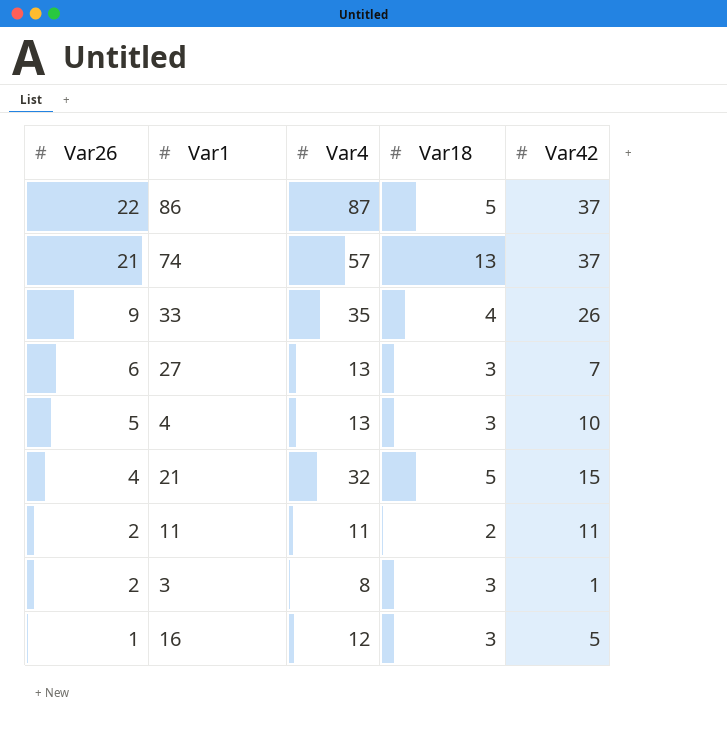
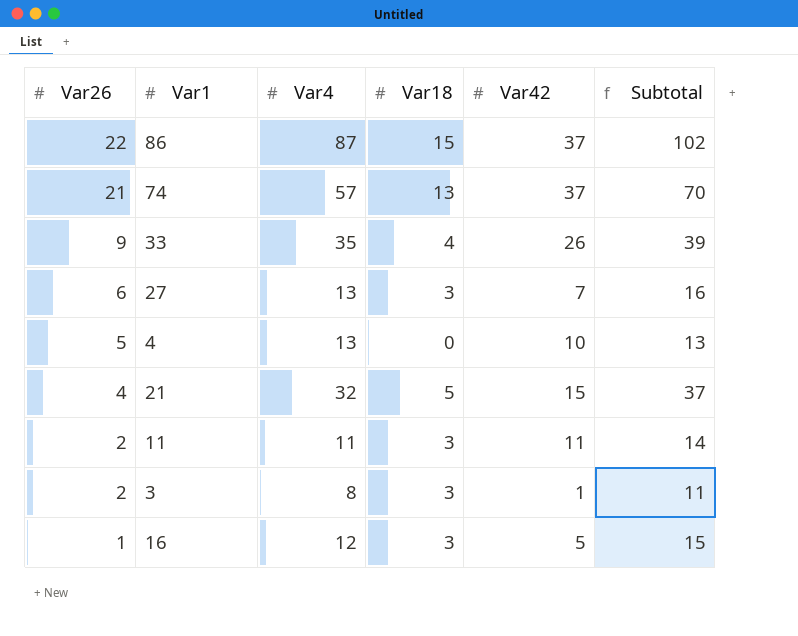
column Subtotal | formula: none -> [Var4] + [Var18]
86 | Var18: 5 -> 15
4 | Var18: 3 -> 0
11 | Var18: 2 -> 3

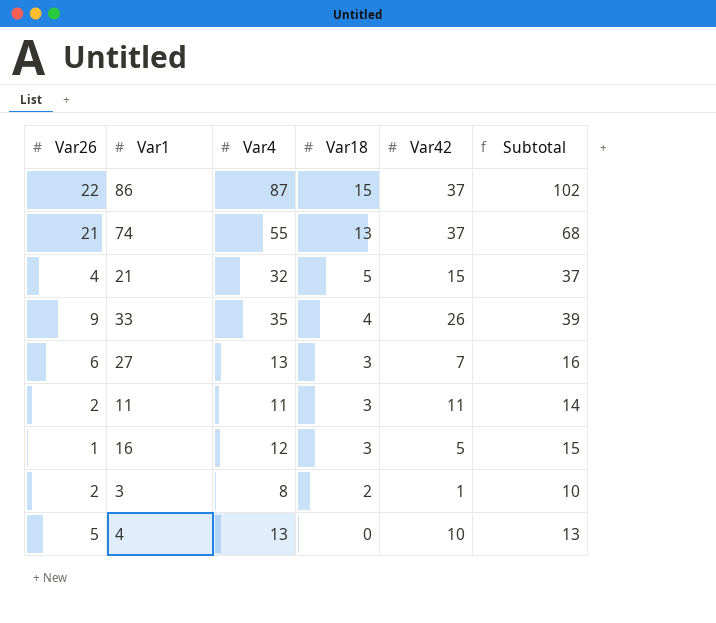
row order: Var26 descending -> Var18 descending
74 | Var4: 57 -> 55
74 | Subtotal: 70 -> 68
3 | Var18: 3 -> 2
3 | Subtotal: 11 -> 10

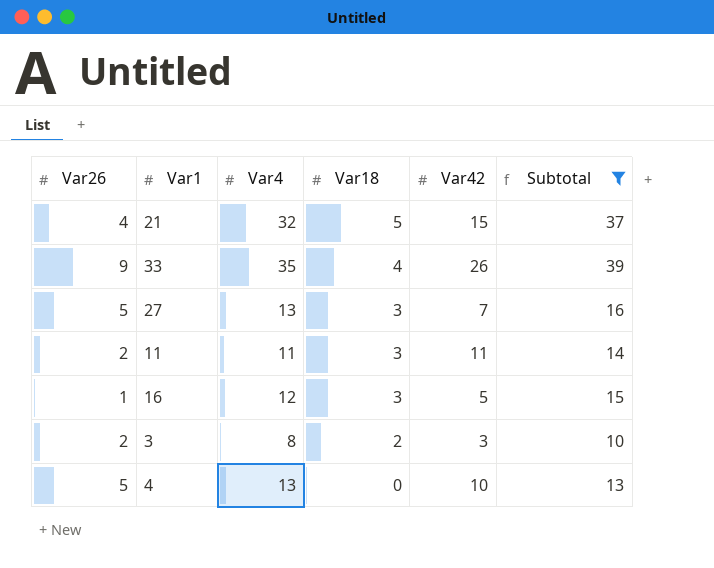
filter: none -> Subtotal <= 39
27 | Var26: 6 -> 5
3 | Var42: 1 -> 3

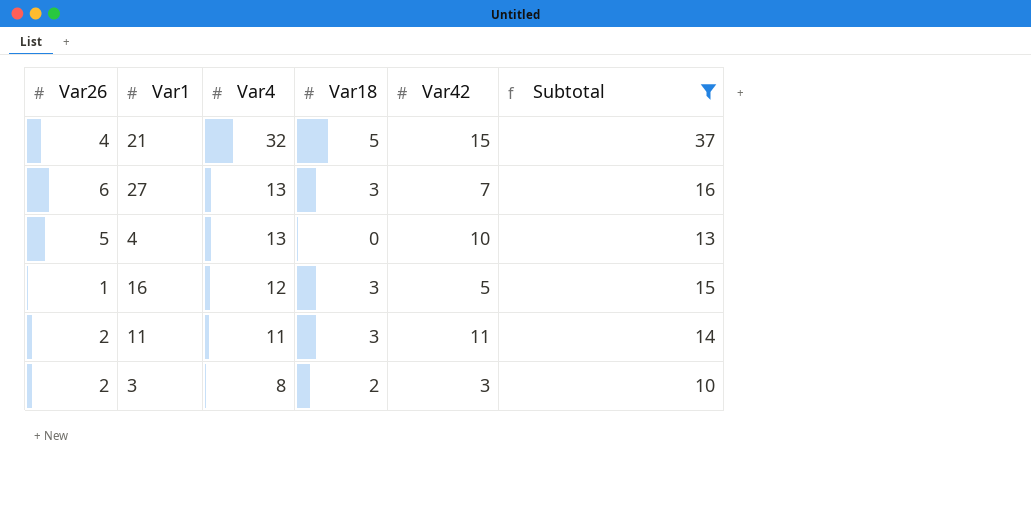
row order: Var18 descending -> Var4 descending
row 33: 9 | 35 | 4 | 26 | 39 -> none
27 | Var26: 5 -> 6

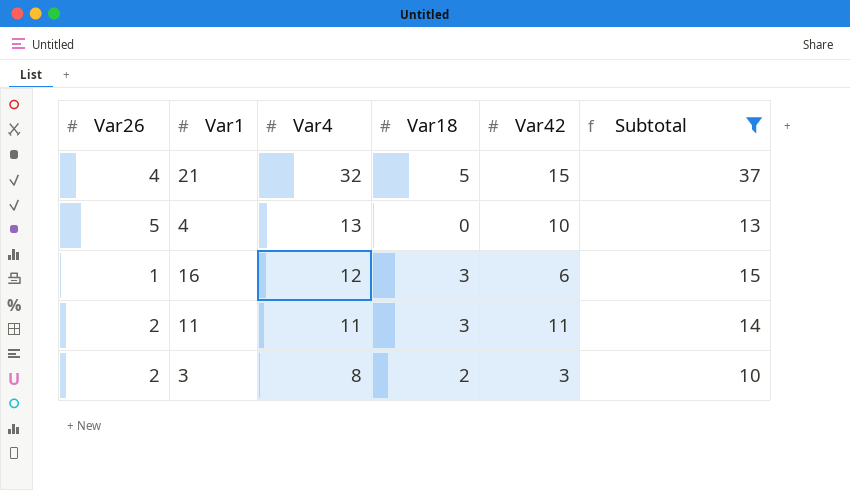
row 27: 6 | 13 | 3 | 7 | 16 -> none
16 | Var42: 5 -> 6

